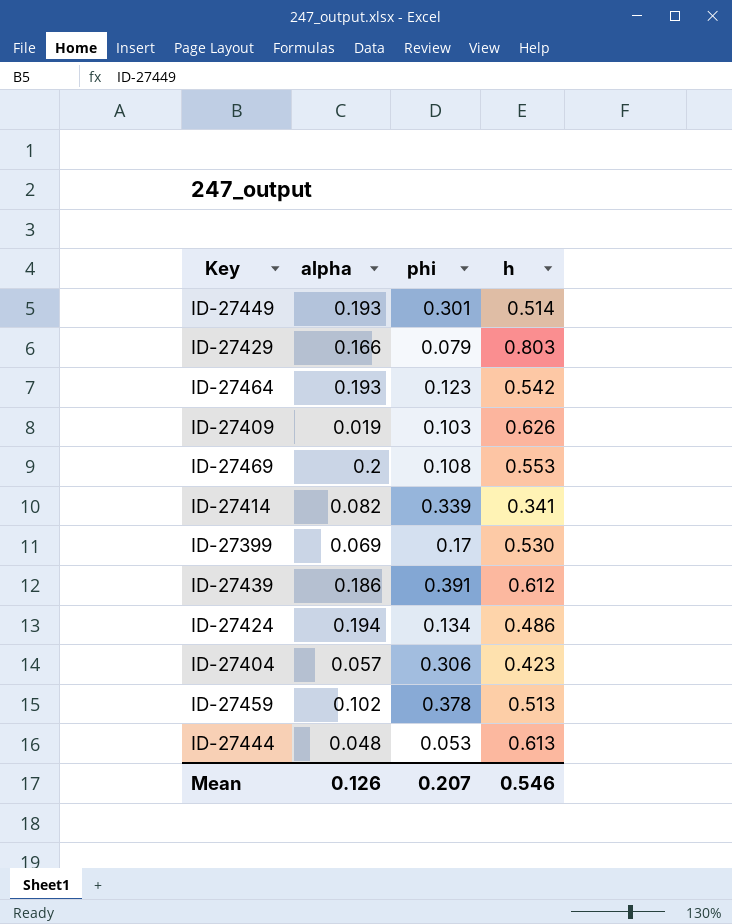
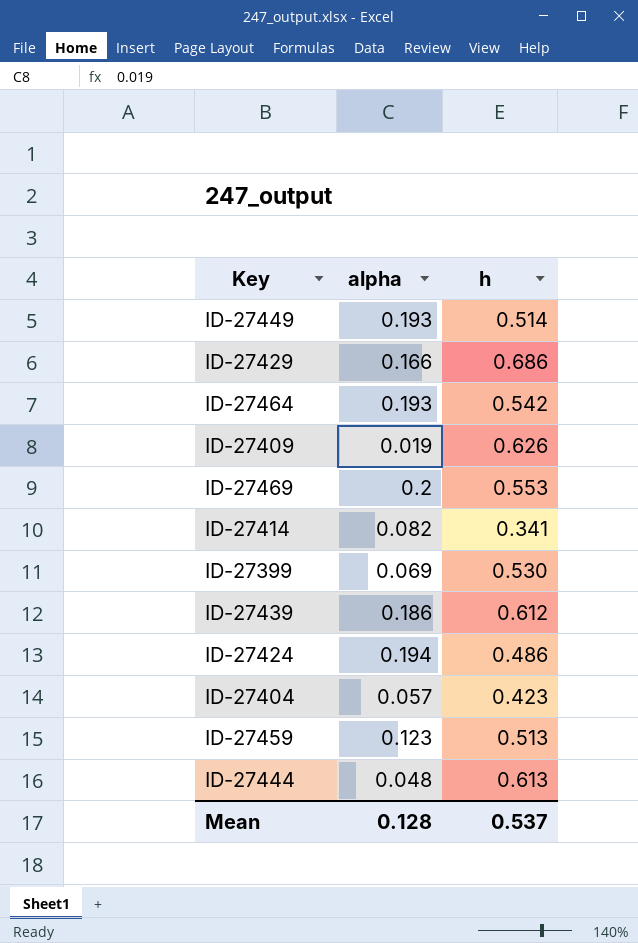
column phi | position: 3 -> none
ID-27429 | h: 0.803 -> 0.686
ID-27459 | alpha: 0.102 -> 0.123
Mean | alpha: 0.126 -> 0.128
Mean | h: 0.546 -> 0.537

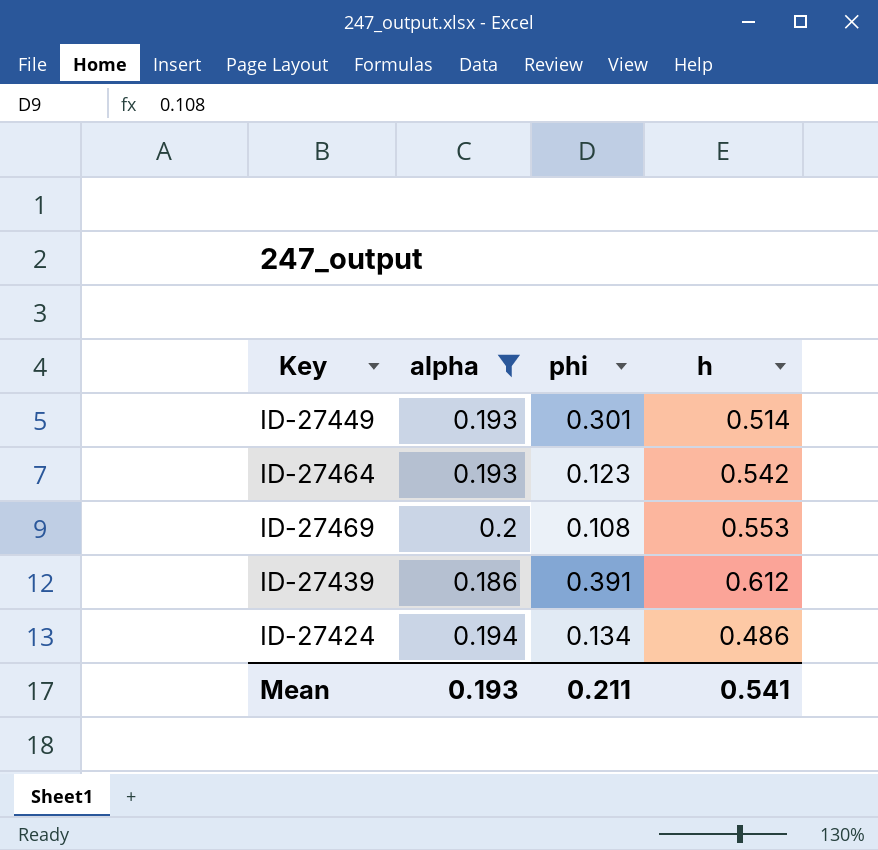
filter: none -> alpha >= 0.186
column phi | position: none -> 3
Mean | alpha: 0.128 -> 0.193
Mean | h: 0.537 -> 0.541

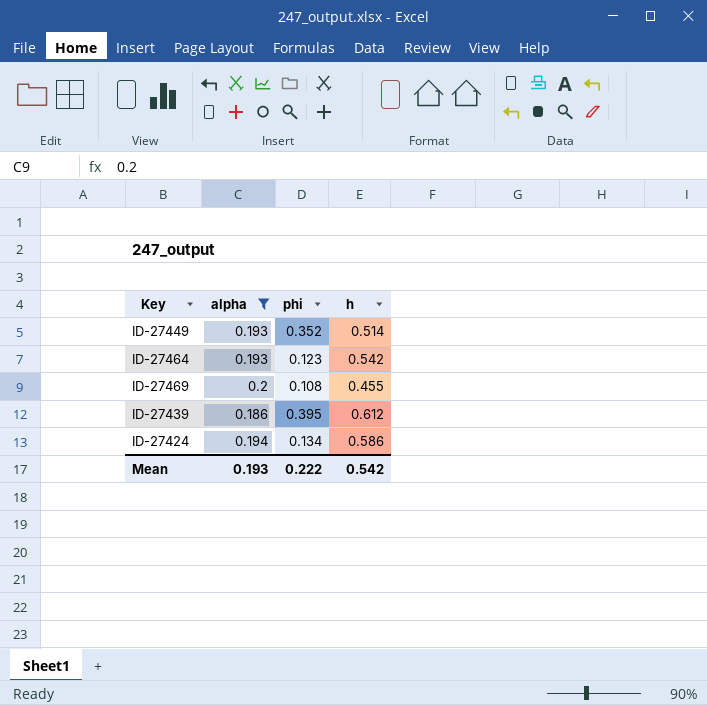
ID-27449 | phi: 0.301 -> 0.352
ID-27469 | h: 0.553 -> 0.455
ID-27439 | phi: 0.391 -> 0.395
ID-27424 | h: 0.486 -> 0.586
Mean | phi: 0.211 -> 0.222
Mean | h: 0.541 -> 0.542

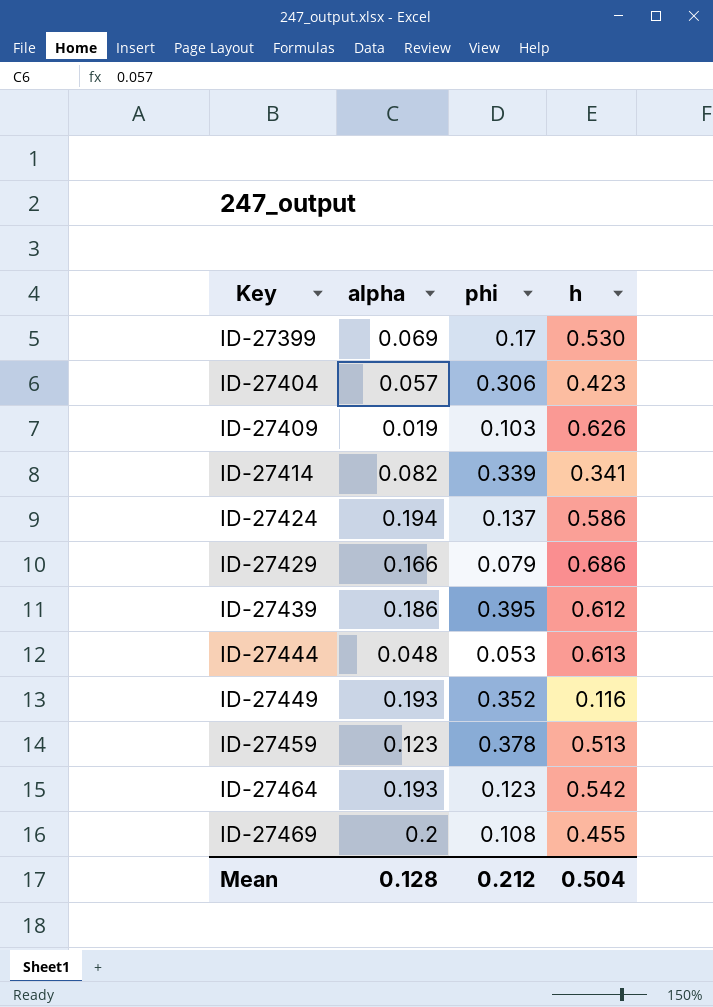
filter: alpha >= 0.186 -> none
row order: none -> Key ascending
ID-27424 | phi: 0.134 -> 0.137
ID-27449 | h: 0.514 -> 0.116
Mean | alpha: 0.193 -> 0.128
Mean | phi: 0.222 -> 0.212
Mean | h: 0.542 -> 0.504

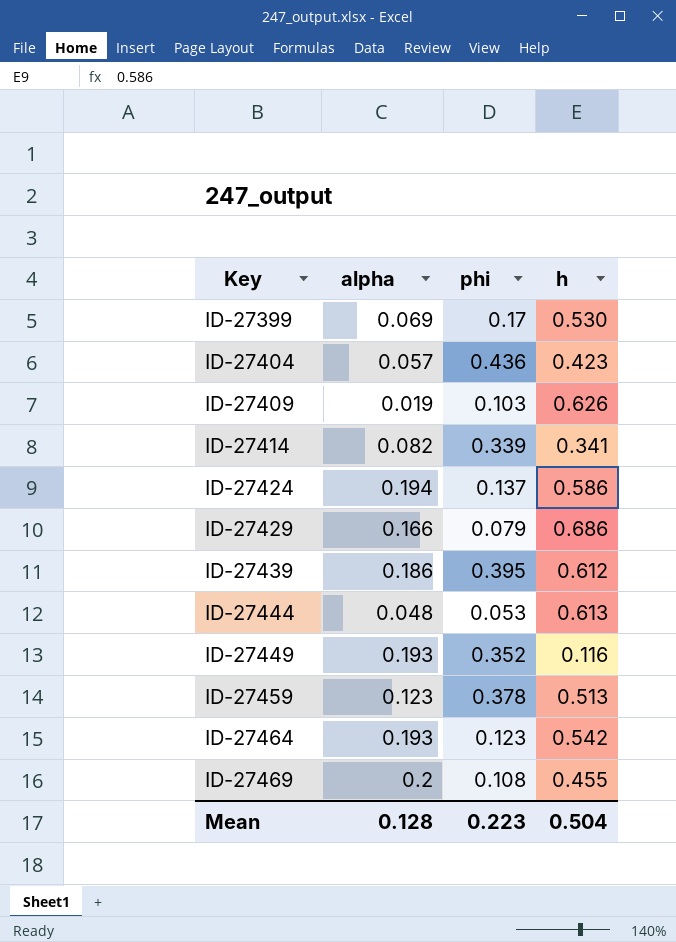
ID-27404 | phi: 0.306 -> 0.436
Mean | phi: 0.212 -> 0.223

